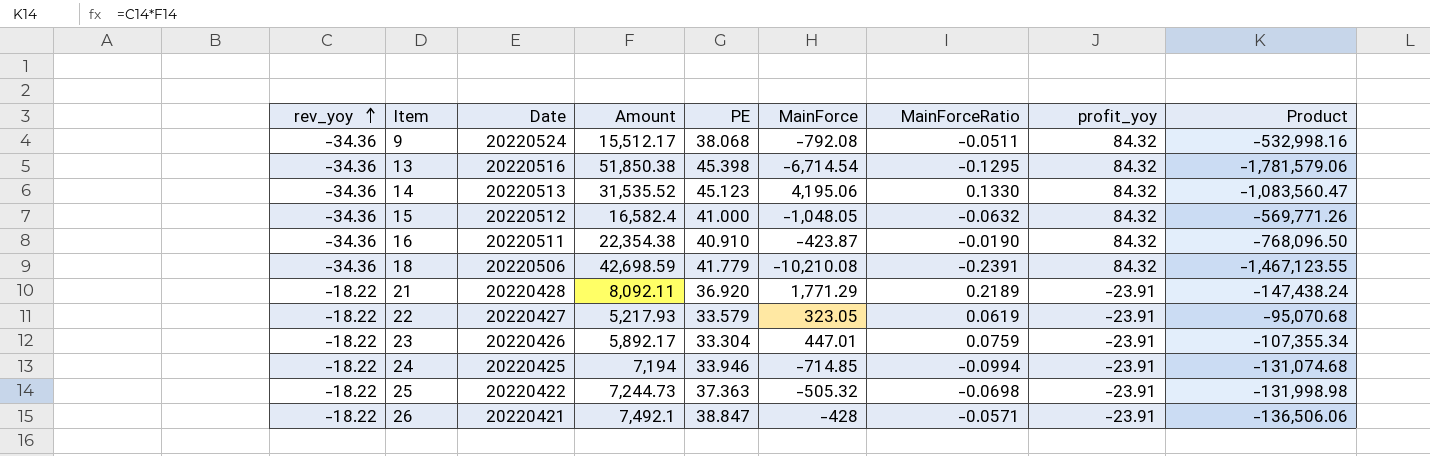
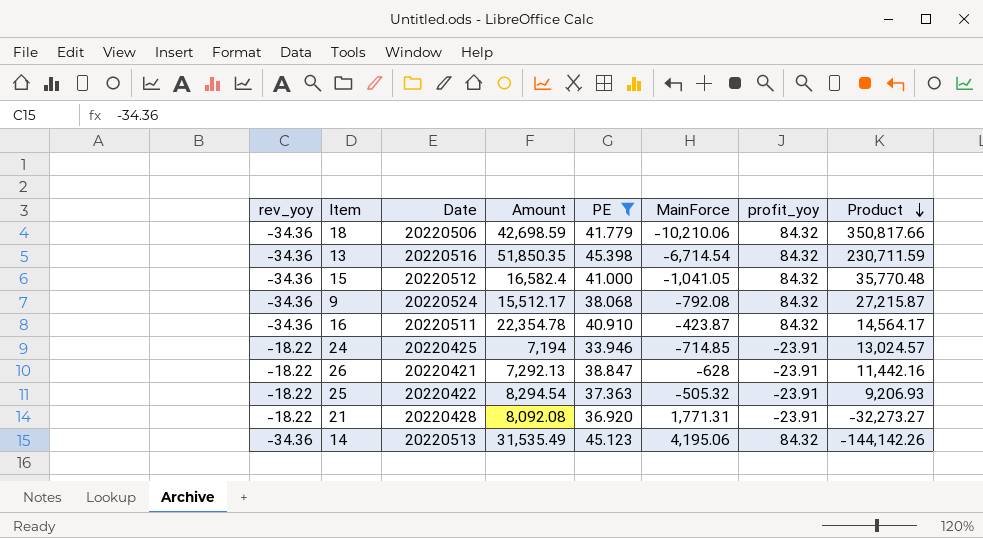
filter: none -> PE >= 33.946
row order: rev_yoy ascending -> Product descending
column MainForceRatio | formula: [MainForce] / [Amount] -> none
column Product | formula: [rev_yoy] * [Amount] -> [rev_yoy] * [MainForce]
18 | MainForce: -10,210.08 -> -10,210.06
13 | Amount: 51,850.38 -> 51,850.35
15 | MainForce: -1,048.05 -> -1,041.05
16 | Amount: 22,354.38 -> 22,354.78
26 | Amount: 7,492.1 -> 7,292.13
26 | MainForce: -428 -> -628
25 | Amount: 7,244.73 -> 8,294.54
21 | Amount: 8,092.11 -> 8,092.08
21 | MainForce: 1,771.29 -> 1,771.31
14 | Amount: 31,535.52 -> 31,535.49

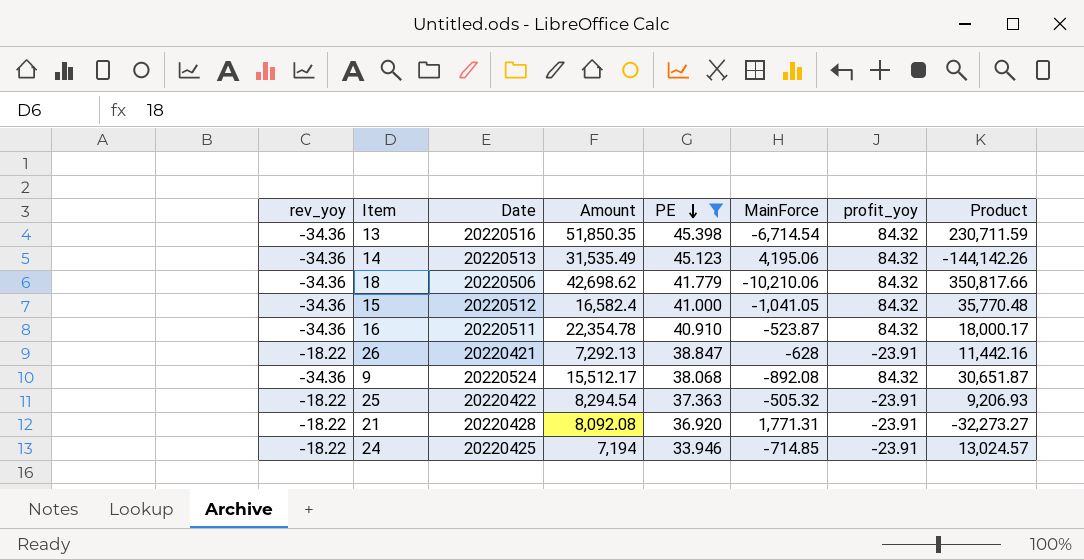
row order: Product descending -> PE descending
18 | Amount: 42,698.59 -> 42,698.62
16 | MainForce: -423.87 -> -523.87
16 | Product: 14,564.17 -> 18,000.17
9 | MainForce: -792.08 -> -892.08
9 | Product: 27,215.87 -> 30,651.87

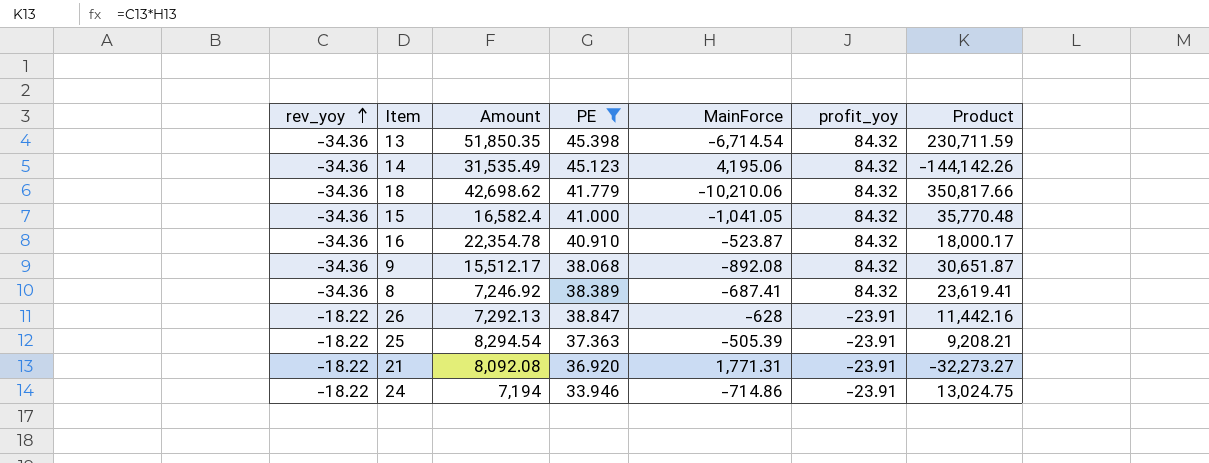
row order: PE descending -> rev_yoy ascending
column Date | position: 3 -> none
row 8: none -> -34.36 | 7,246.92 | 38.389 | -687.41 | 84.32 | 23,619.41
25 | MainForce: -505.32 -> -505.39
25 | Product: 9,206.93 -> 9,208.21
24 | MainForce: -714.85 -> -714.86
24 | Product: 13,024.57 -> 13,024.75

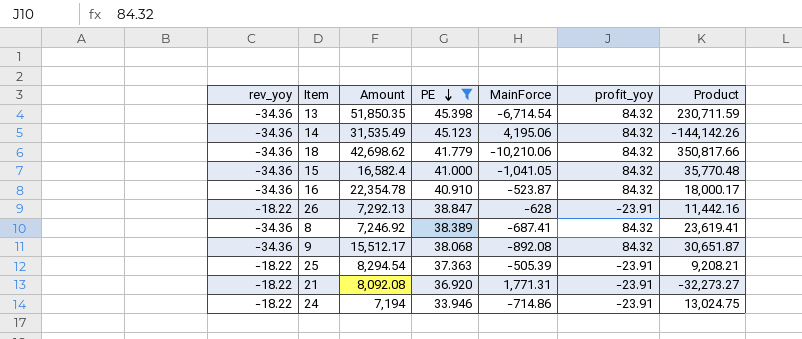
row order: rev_yoy ascending -> PE descending

